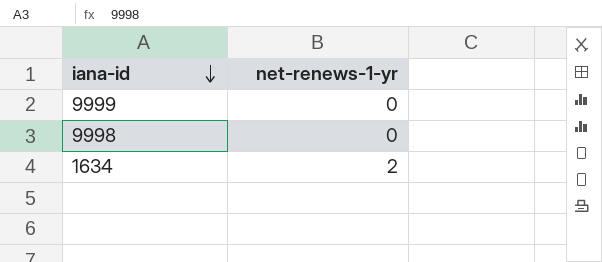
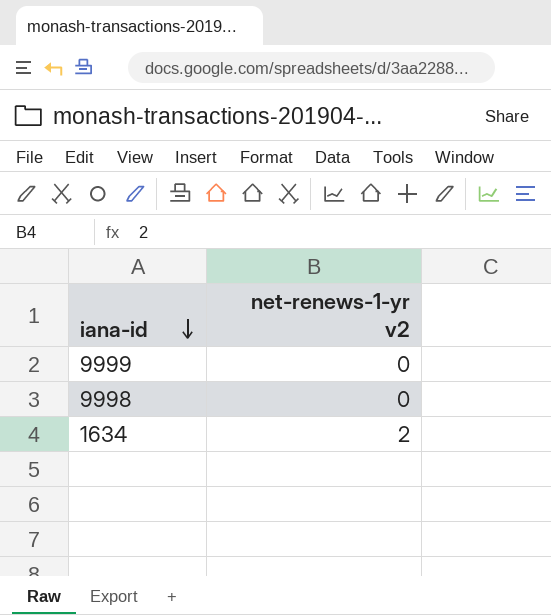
column name: net-renews-1-yr -> net-renews-1-yr v2

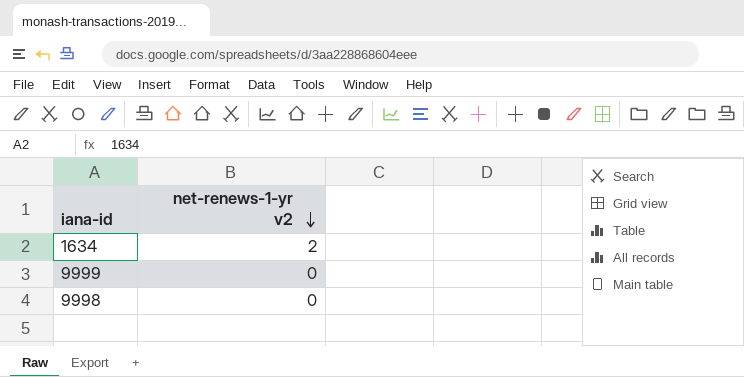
row order: iana-id descending -> net-renews-1-yr v2 descending

